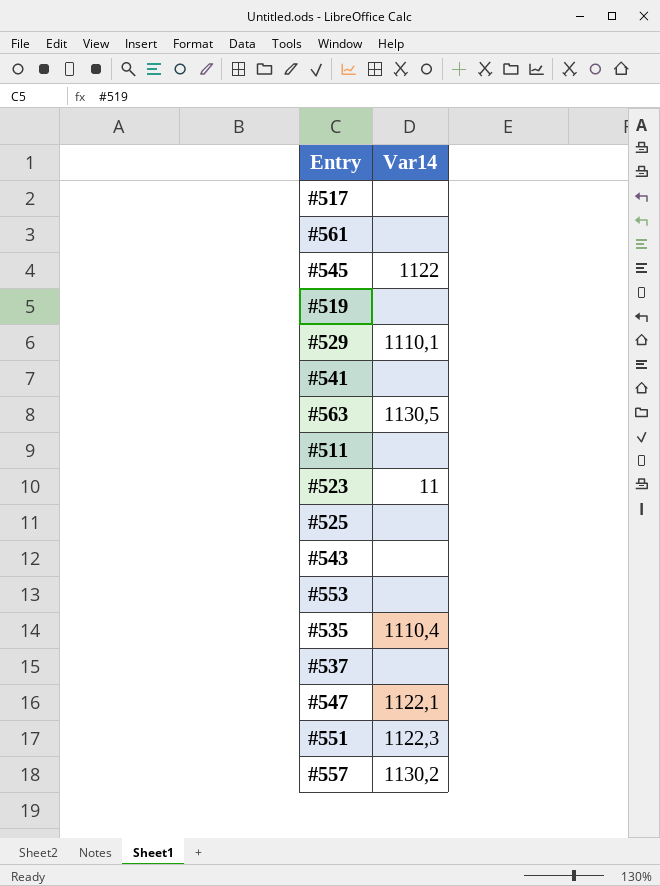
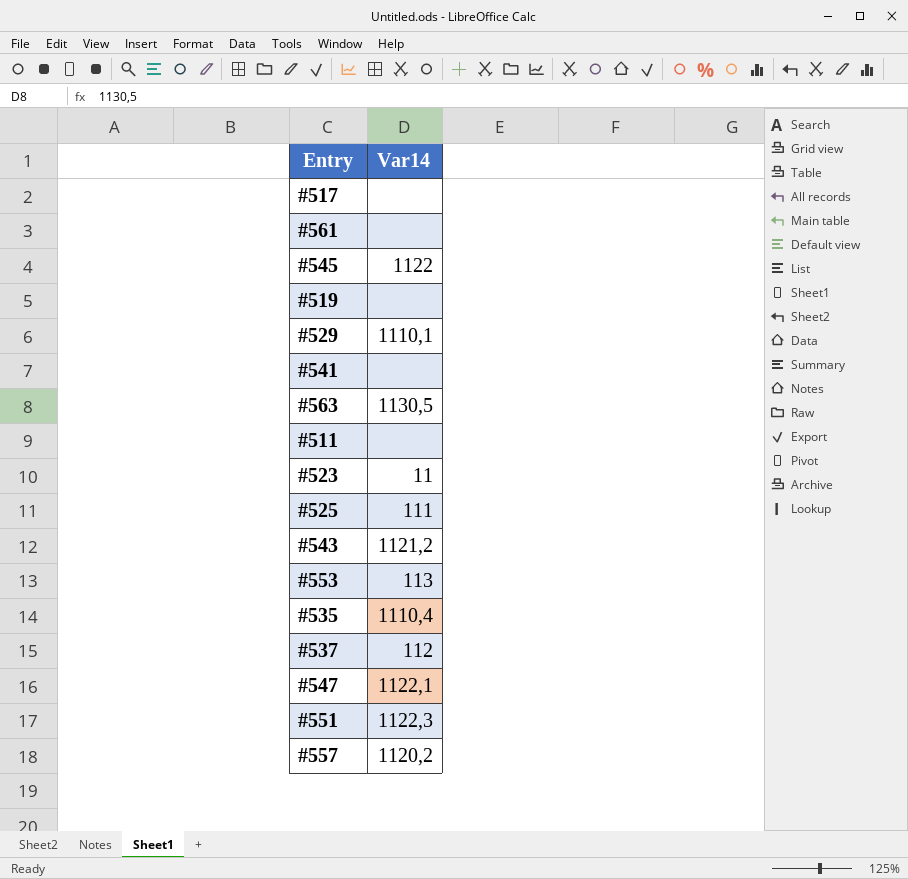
#525 | Var14: none -> 111
#543 | Var14: none -> 1121,2
#553 | Var14: none -> 113
#537 | Var14: none -> 112
#557 | Var14: 1130,2 -> 1120,2

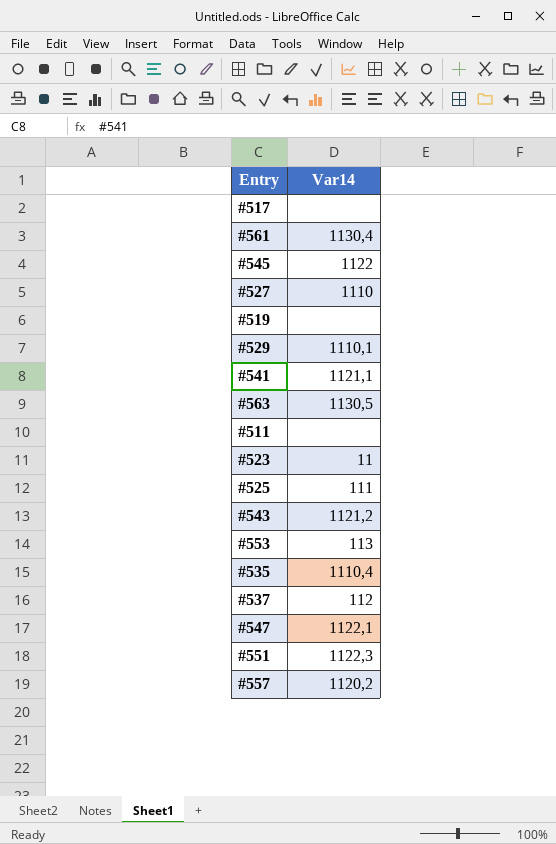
#561 | Var14: none -> 1130,4
row #527: none -> 1110
#541 | Var14: none -> 1121,1

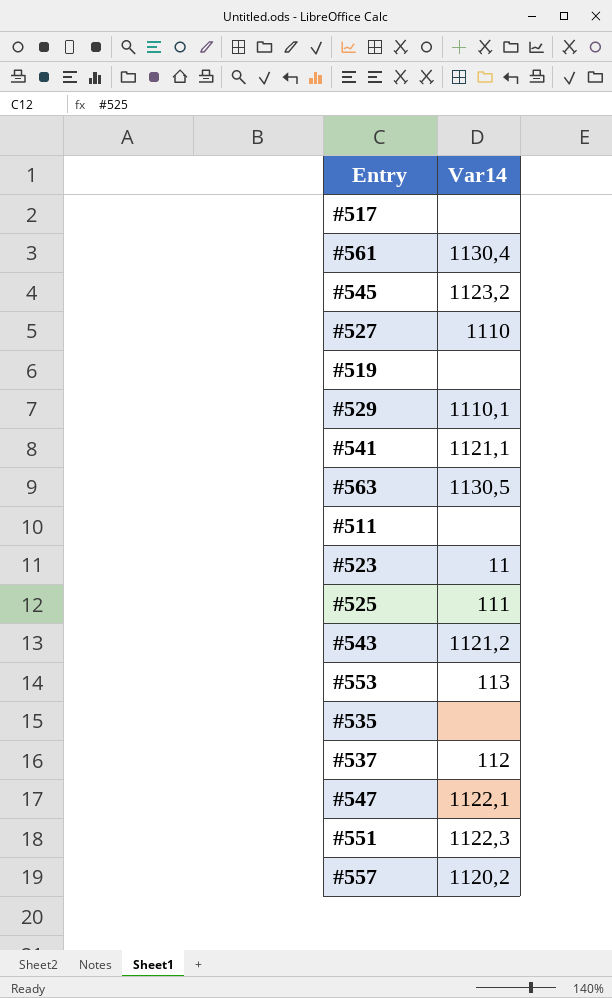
#545 | Var14: 1122 -> 1123,2
#535 | Var14: 1110,4 -> none

